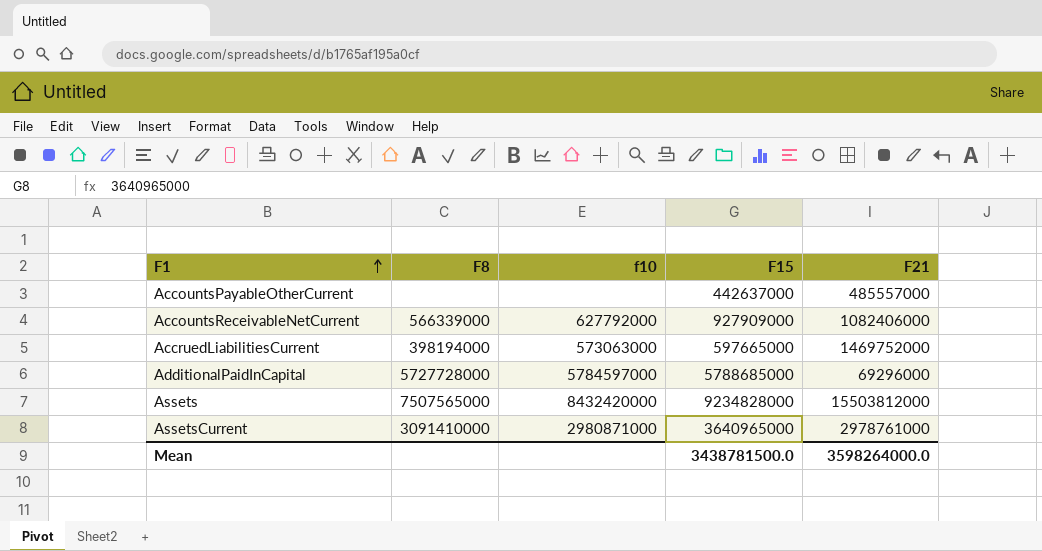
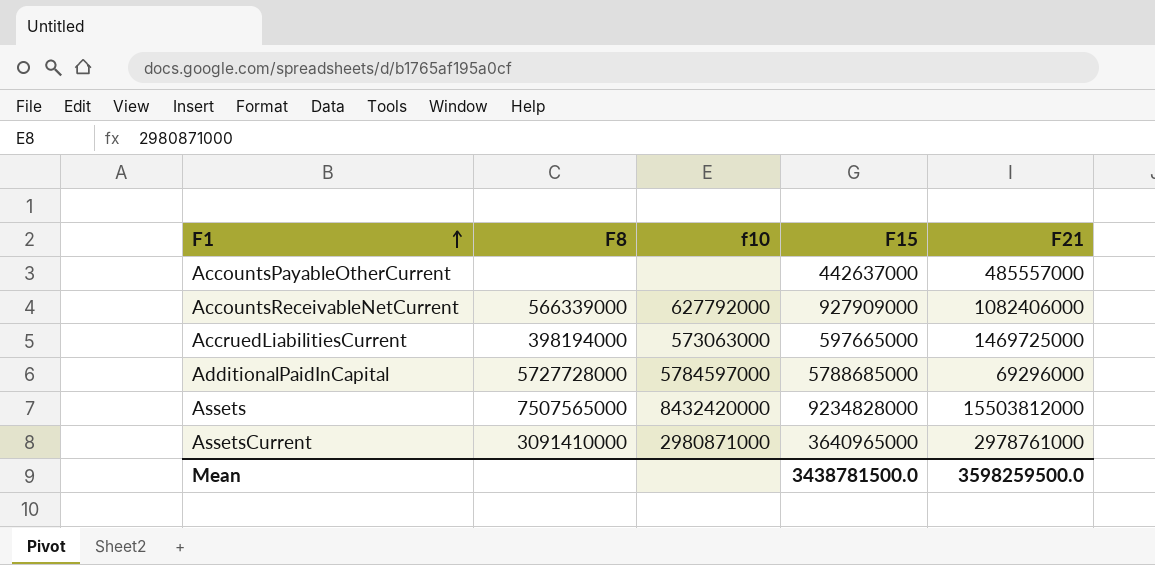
AccruedLiabilitiesCurrent | F21: 1469752000 -> 1469725000
Mean | F21: 3598264000.0 -> 3598259500.0

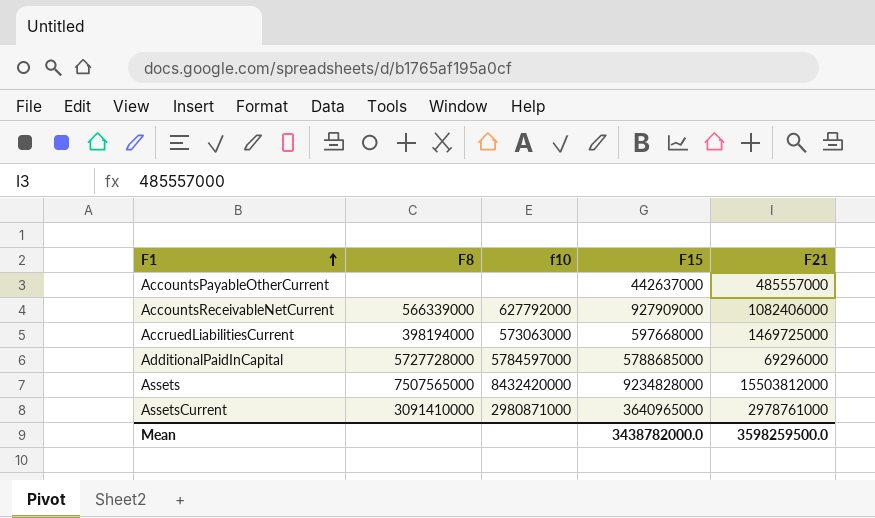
AccruedLiabilitiesCurrent | F15: 597665000 -> 597668000
Mean | F15: 3438781500.0 -> 3438782000.0

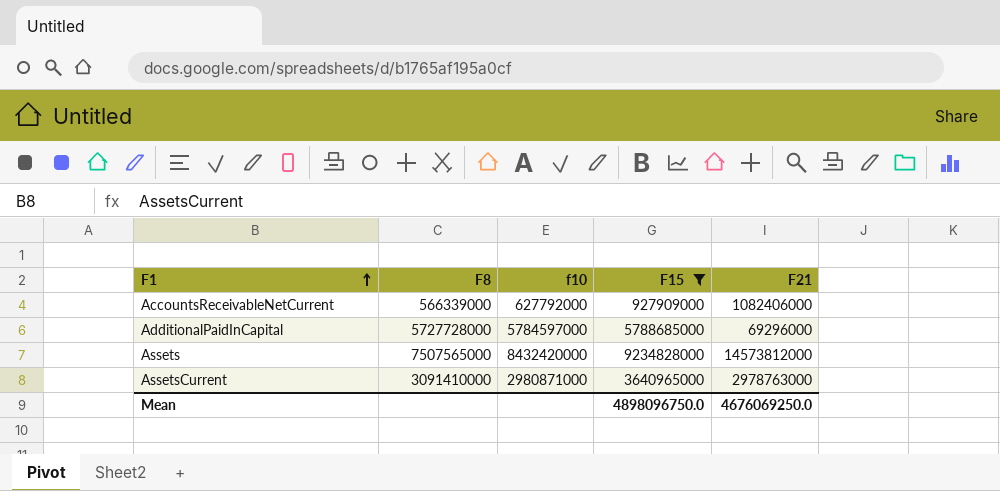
filter: none -> F15 >= 927909000
Assets | F21: 15503812000 -> 14573812000
AssetsCurrent | F21: 2978761000 -> 2978763000
Mean | F15: 3438782000.0 -> 4898096750.0
Mean | F21: 3598259500.0 -> 4676069250.0

